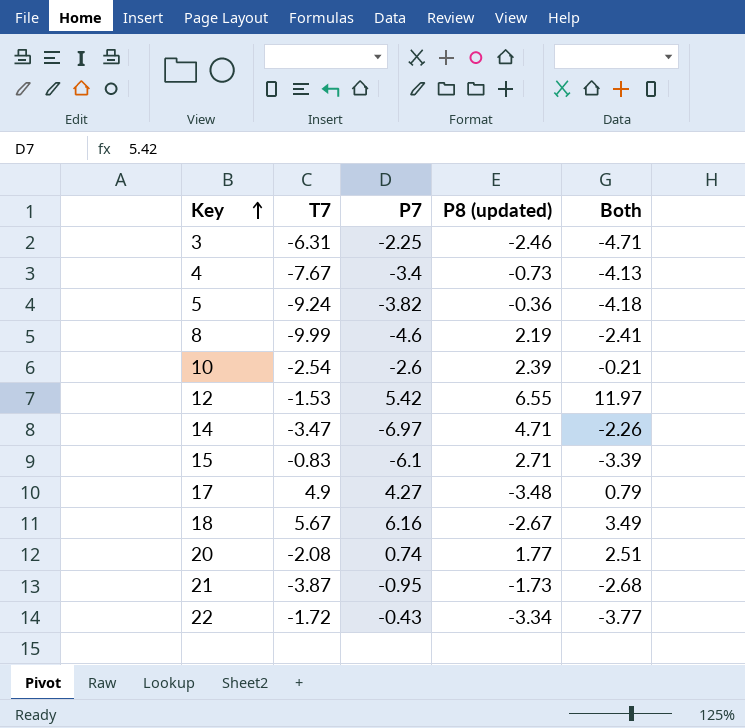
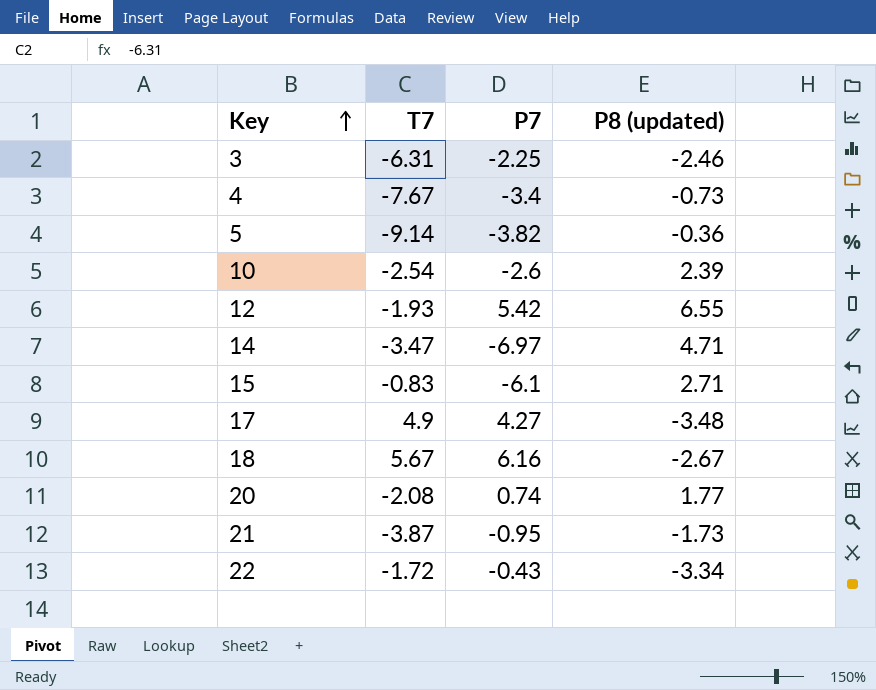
column Both | formula: [P7] + [P8 (updated)] -> none
row 8: -9.99 | -4.6 | 2.19 | -2.41 -> none
5 | T7: -9.24 -> -9.14
12 | T7: -1.53 -> -1.93

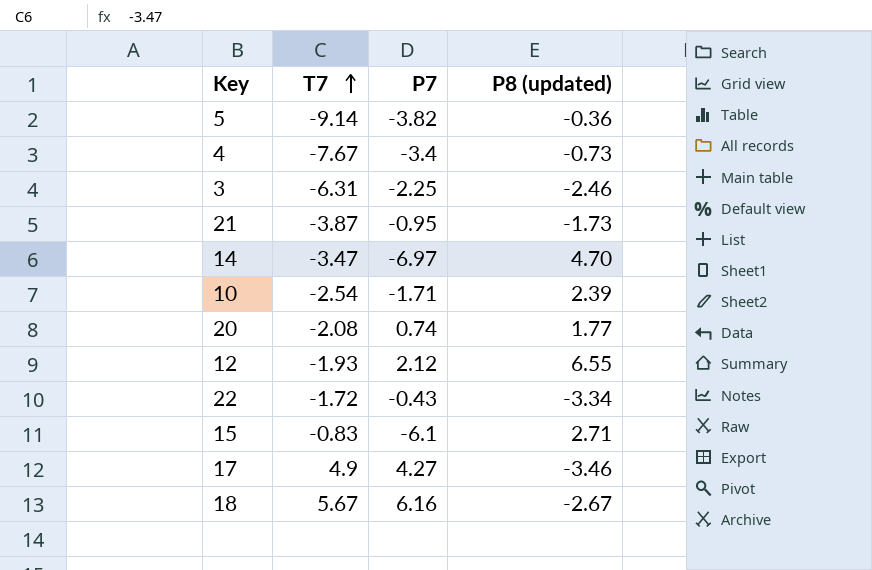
row order: Key ascending -> T7 ascending
14 | P8 (updated): 4.71 -> 4.70
10 | P7: -2.6 -> -1.71
12 | P7: 5.42 -> 2.12
17 | P8 (updated): -3.48 -> -3.46

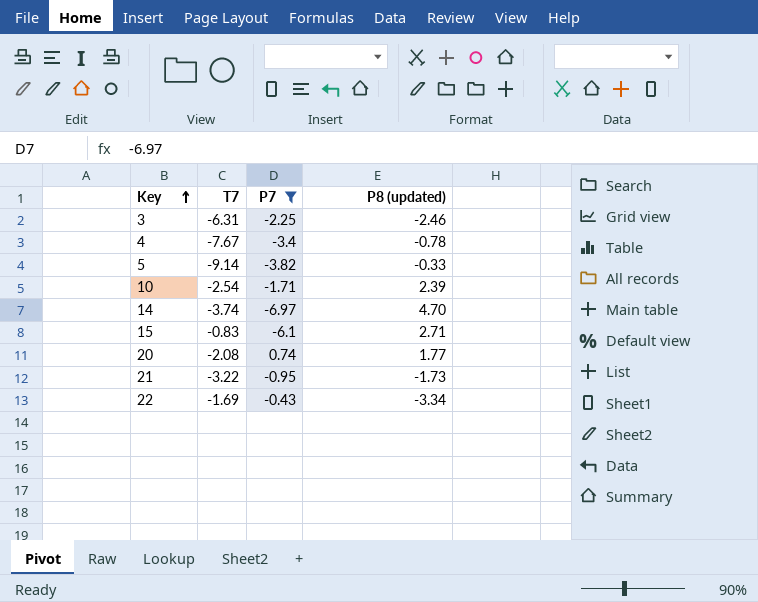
filter: none -> P7 <= 0.74
row order: T7 ascending -> Key ascending
4 | P8 (updated): -0.73 -> -0.78
5 | P8 (updated): -0.36 -> -0.33
14 | T7: -3.47 -> -3.74
21 | T7: -3.87 -> -3.22
22 | T7: -1.72 -> -1.69

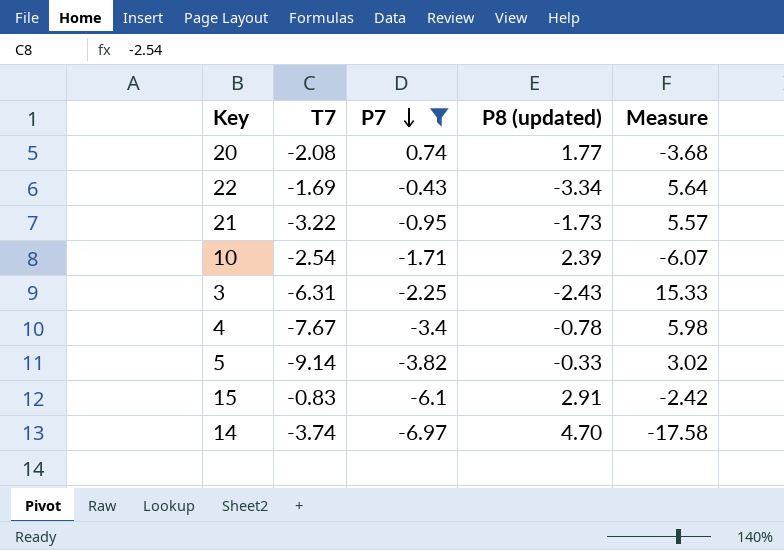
row order: Key ascending -> P7 descending
column Measure | formula: none -> [T7] * [P8 (updated)]
3 | P8 (updated): -2.46 -> -2.43
15 | P8 (updated): 2.71 -> 2.91

